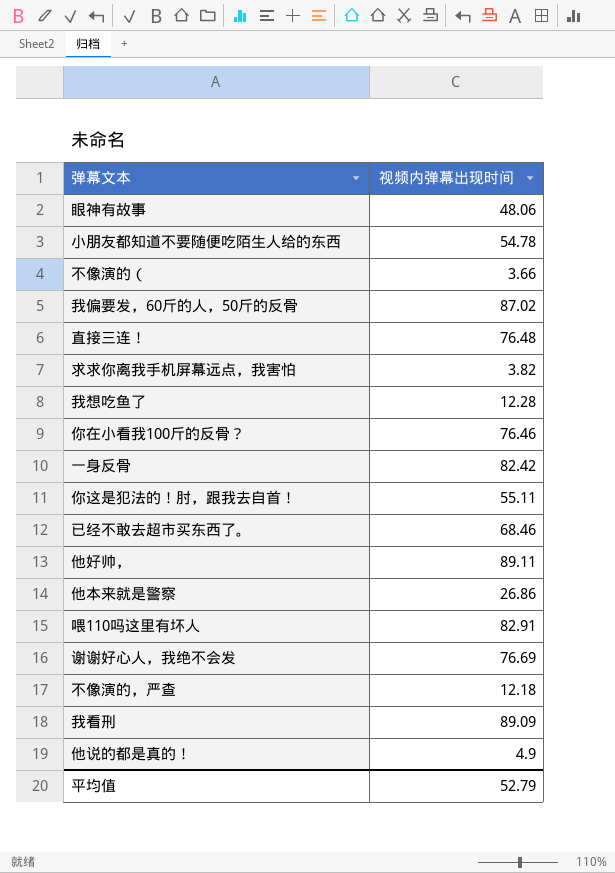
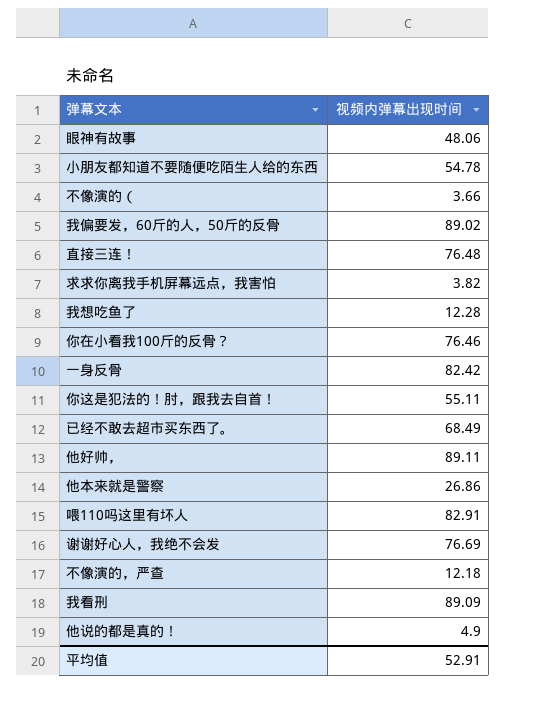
我偏要发，60斤的人，50斤的反骨 | 视频内弹幕出现时间: 87.02 -> 89.02
已经不敢去超市买东西了。 | 视频内弹幕出现时间: 68.46 -> 68.49
平均值 | 视频内弹幕出现时间: 52.79 -> 52.91

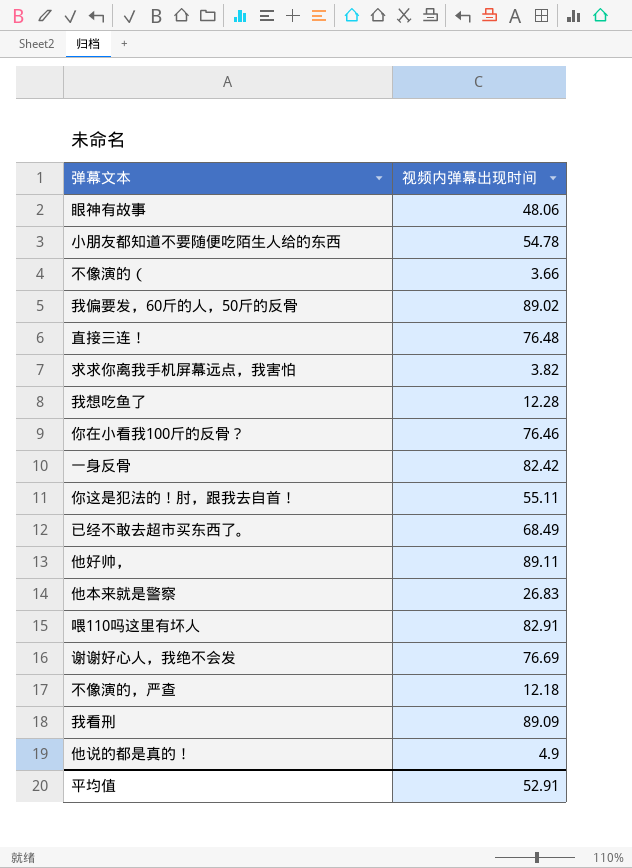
他本来就是警察 | 视频内弹幕出现时间: 26.86 -> 26.83

